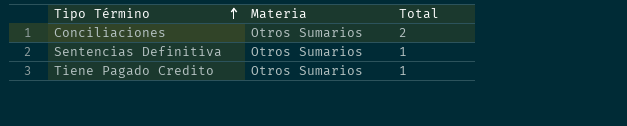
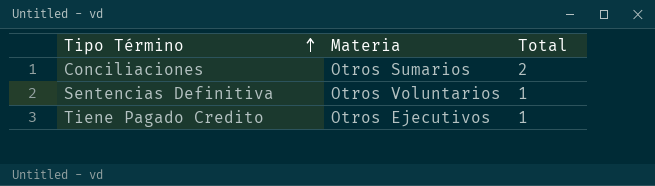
Sentencias Definitiva | Materia: Otros Sumarios -> Otros Voluntarios
Tiene Pagado Credito | Materia: Otros Sumarios -> Otros Ejecutivos

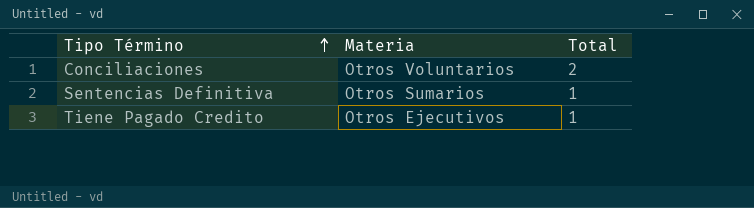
Conciliaciones | Materia: Otros Sumarios -> Otros Voluntarios
Sentencias Definitiva | Materia: Otros Voluntarios -> Otros Sumarios

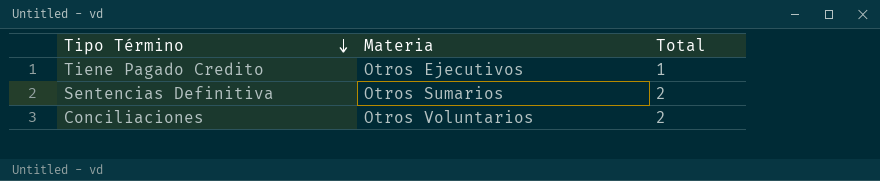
row order: Tipo Término ascending -> Tipo Término descending
Sentencias Definitiva | Total: 1 -> 2

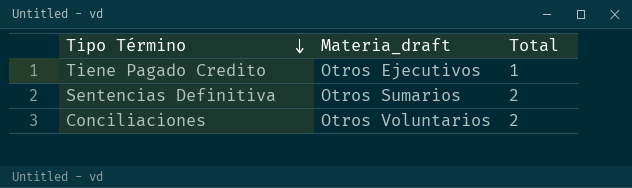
column name: Materia -> Materia_draft

